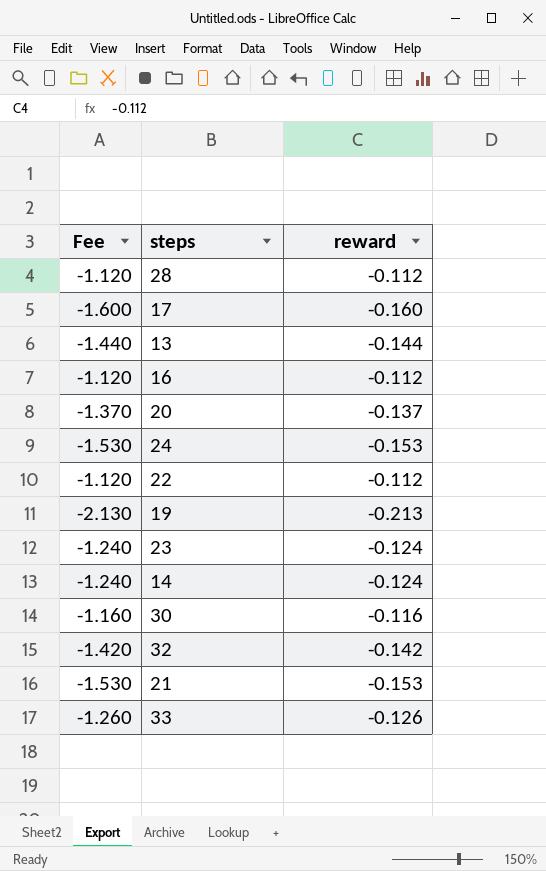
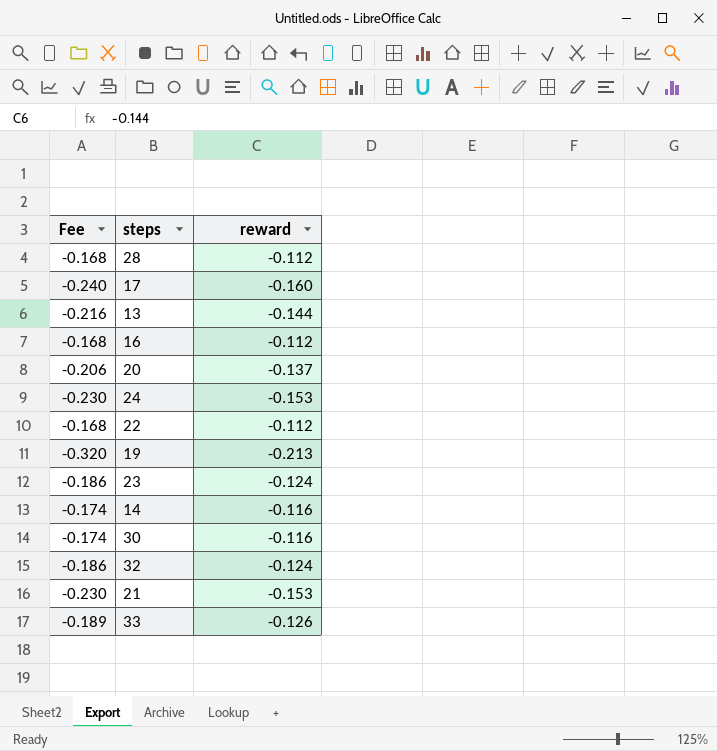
column Fee | formula: [reward] * 10 -> [reward] * 1.5
14 | reward: -0.124 -> -0.116
32 | reward: -0.142 -> -0.124

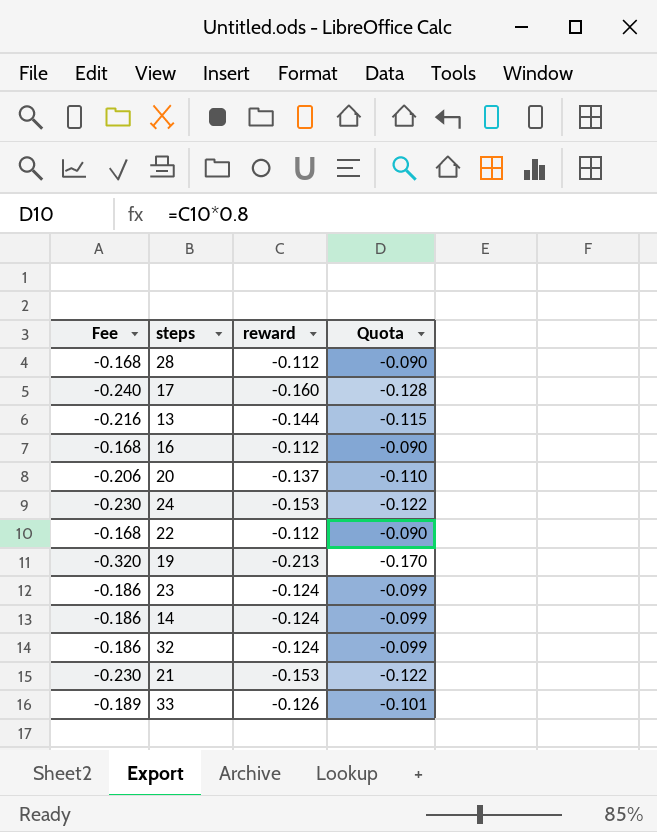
column Quota | formula: none -> [reward] * 0.8
row 30: -0.174 | -0.116 -> none
14 | Fee: -0.174 -> -0.186
14 | reward: -0.116 -> -0.124

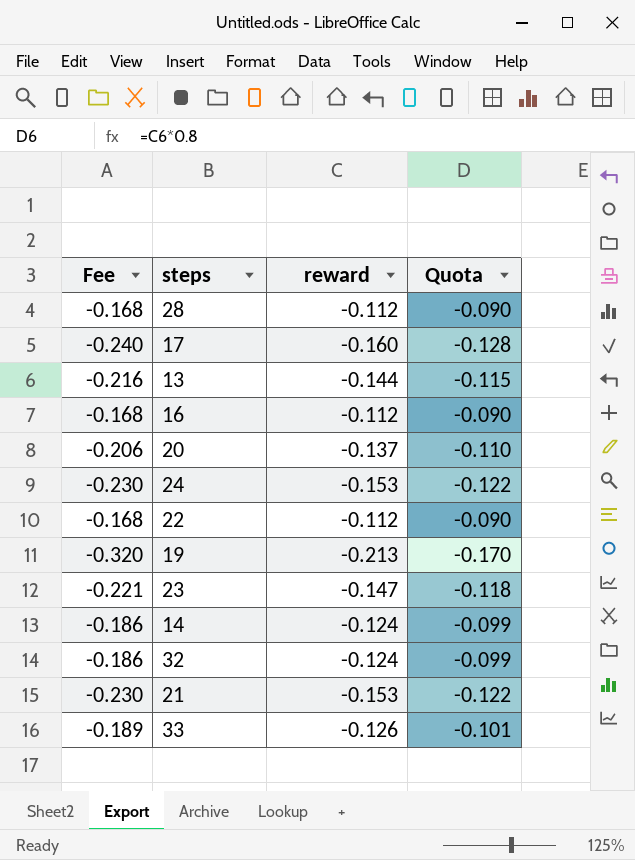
23 | Fee: -0.186 -> -0.221
23 | reward: -0.124 -> -0.147
23 | Quota: -0.099 -> -0.118

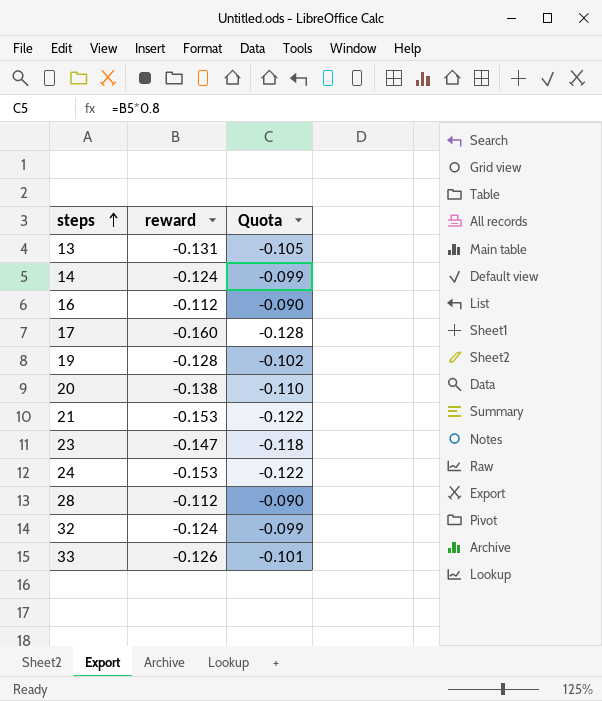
row order: none -> steps ascending
column Fee | formula: [reward] * 1.5 -> none
row 22: -0.168 | -0.112 | -0.090 -> none
13 | reward: -0.144 -> -0.131
13 | Quota: -0.115 -> -0.105
19 | reward: -0.213 -> -0.128
19 | Quota: -0.170 -> -0.102
20 | reward: -0.137 -> -0.138

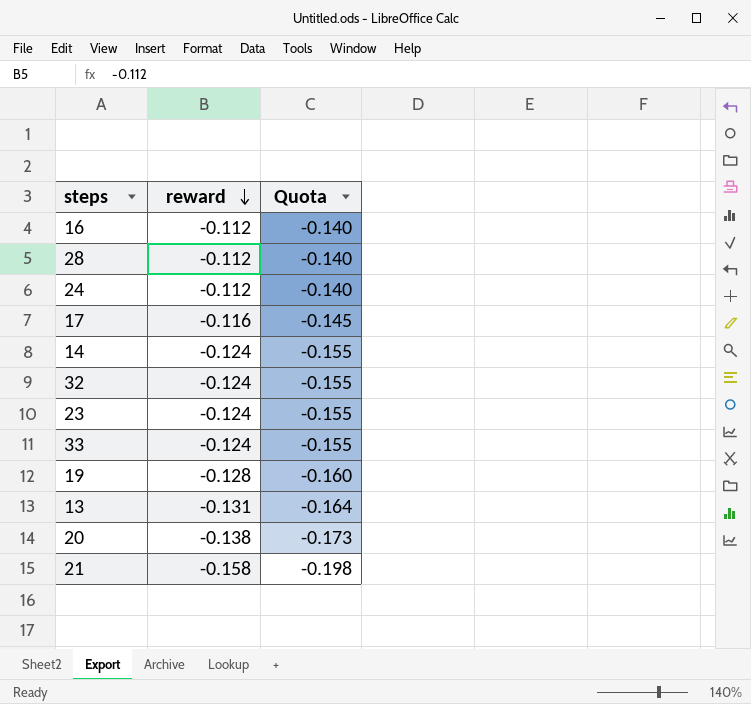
row order: steps ascending -> reward descending
column Quota | formula: [reward] * 0.8 -> [reward] * 1.25
24 | reward: -0.153 -> -0.112
17 | reward: -0.160 -> -0.116
23 | reward: -0.147 -> -0.124
33 | reward: -0.126 -> -0.124
21 | reward: -0.153 -> -0.158

